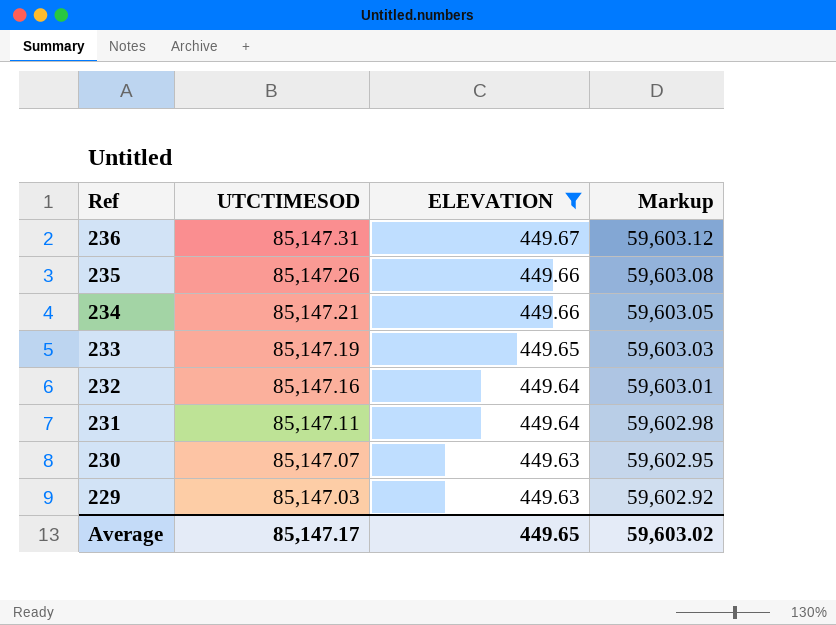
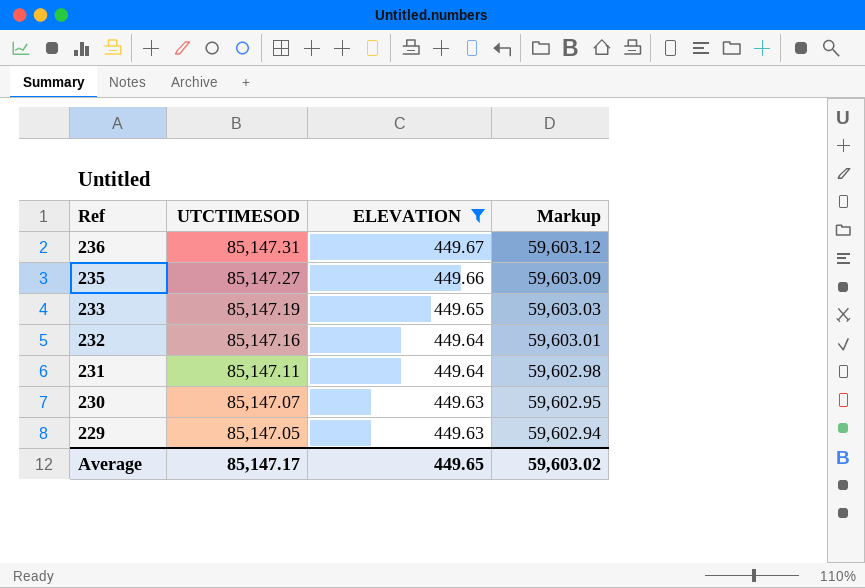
row 234: 85,147.21 | 449.66 | 59,603.05 -> none
235 | UTCTIMESOD: 85,147.26 -> 85,147.27
235 | Markup: 59,603.08 -> 59,603.09
229 | UTCTIMESOD: 85,147.03 -> 85,147.05
229 | Markup: 59,602.92 -> 59,602.94

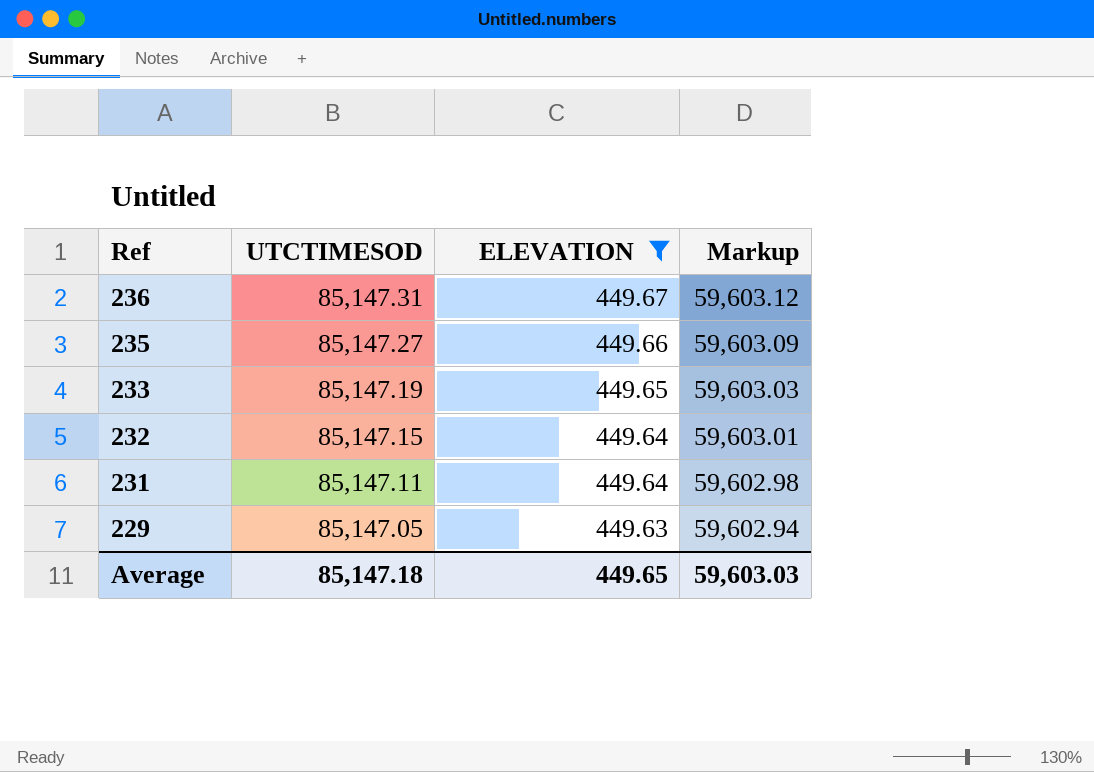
row 230: 85,147.07 | 449.63 | 59,602.95 -> none
232 | UTCTIMESOD: 85,147.16 -> 85,147.15
Average | UTCTIMESOD: 85,147.17 -> 85,147.18
Average | Markup: 59,603.02 -> 59,603.03

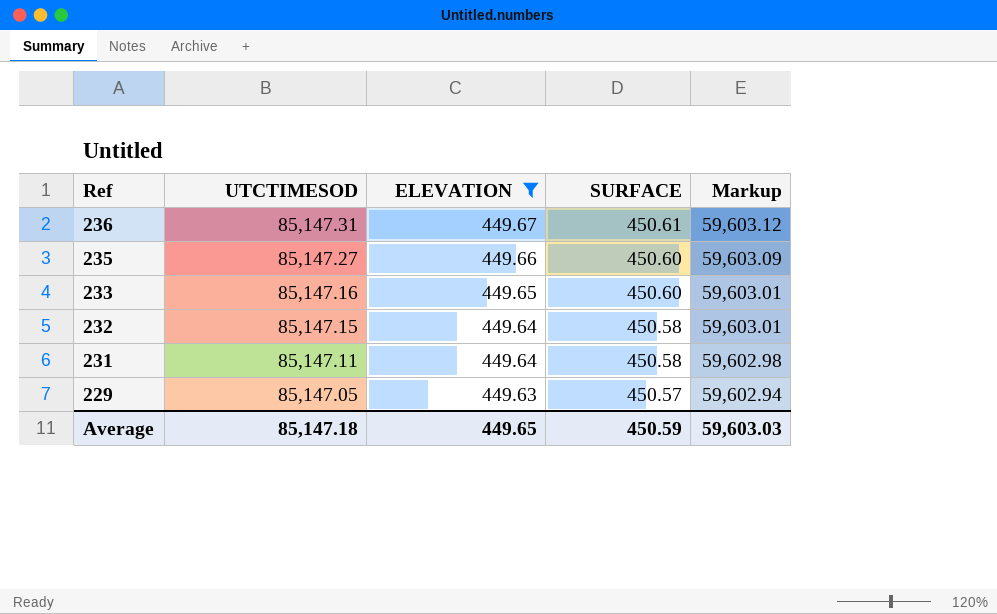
column SURFACE | position: none -> 4
233 | UTCTIMESOD: 85,147.19 -> 85,147.16
233 | Markup: 59,603.03 -> 59,603.01

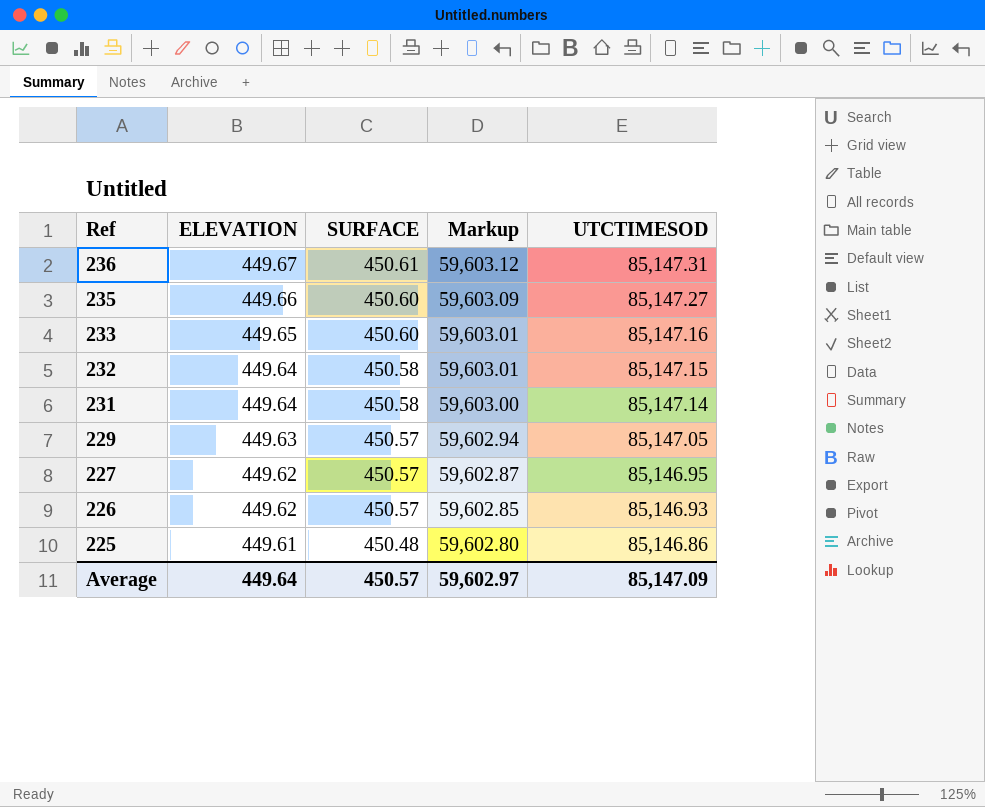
filter: ELEVATION >= 449.63 -> none
column UTCTIMESOD | position: 2 -> 5
231 | Markup: 59,602.98 -> 59,603.00
231 | UTCTIMESOD: 85,147.11 -> 85,147.14
Average | ELEVATION: 449.65 -> 449.64
Average | SURFACE: 450.59 -> 450.57
Average | Markup: 59,603.03 -> 59,602.97
Average | UTCTIMESOD: 85,147.18 -> 85,147.09

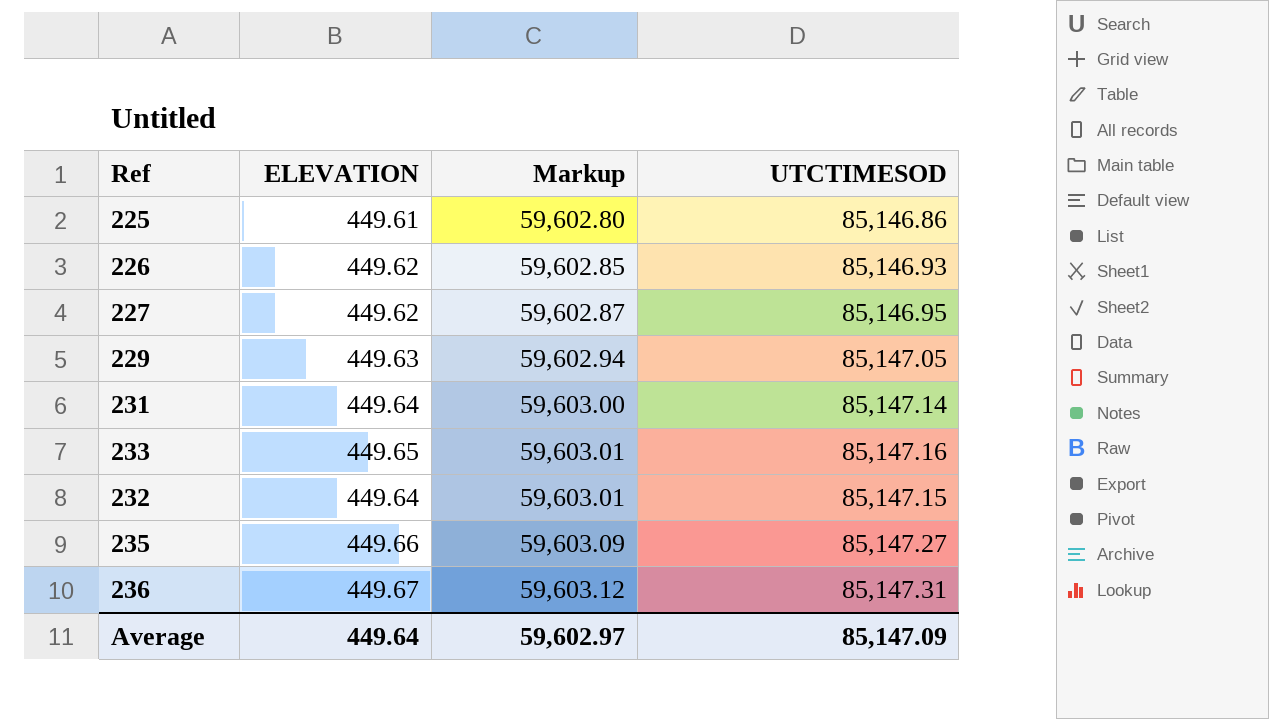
row order: Ref descending -> Markup ascending
column SURFACE | position: 3 -> none

